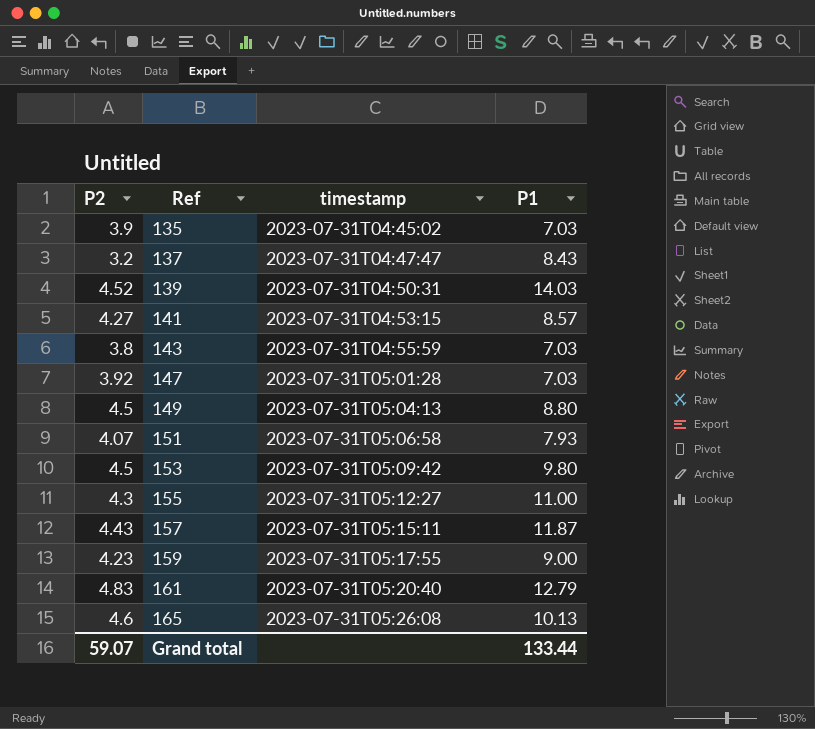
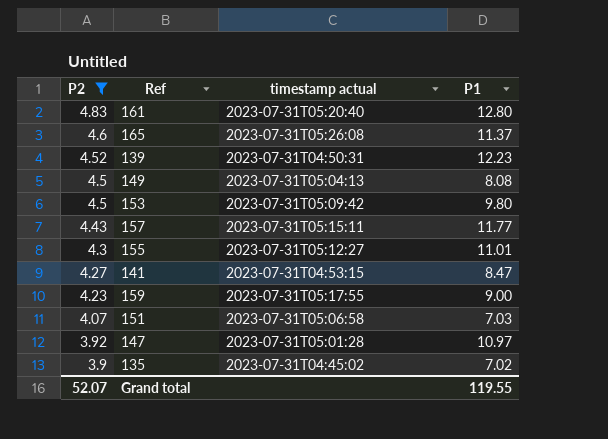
filter: none -> P2 >= 3.9
row order: Ref ascending -> P2 descending
column name: timestamp -> timestamp actual
161 | P1: 12.79 -> 12.80
165 | P1: 10.13 -> 11.37
139 | P1: 14.03 -> 12.23
149 | P1: 8.80 -> 8.08
157 | P1: 11.87 -> 11.77
155 | P1: 11.00 -> 11.01
141 | P1: 8.57 -> 8.47
151 | P1: 7.93 -> 7.03
147 | P1: 7.03 -> 10.97
135 | P1: 7.03 -> 7.02
Grand total | P2: 59.07 -> 52.07
Grand total | P1: 133.44 -> 119.55

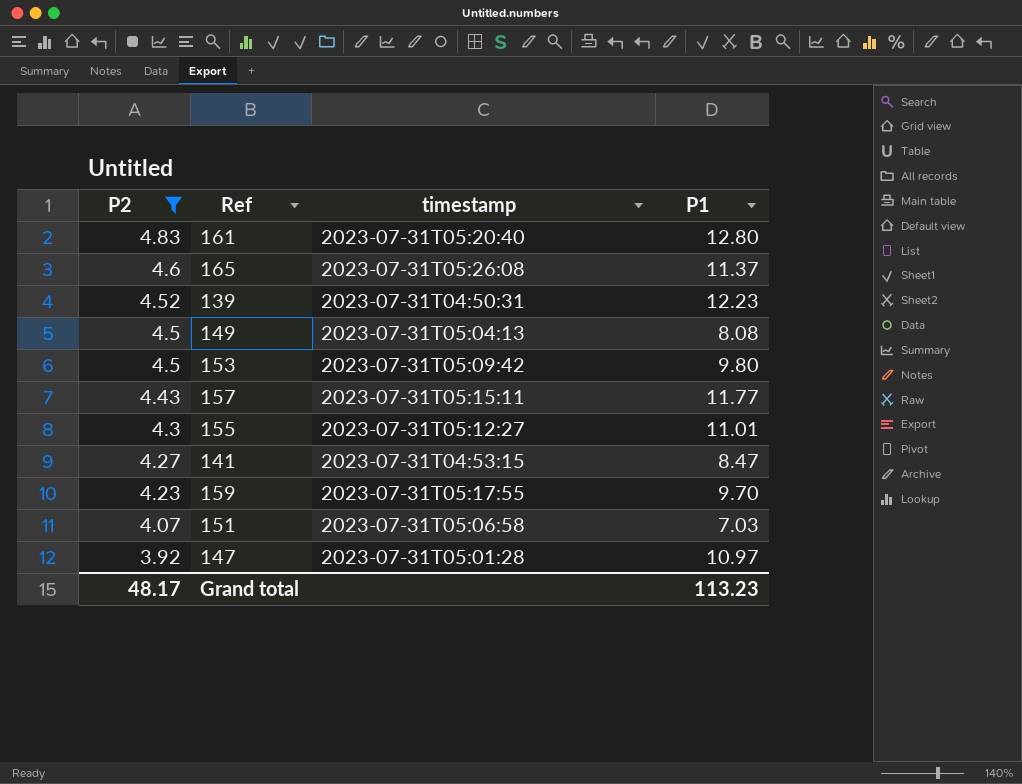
column name: timestamp actual -> timestamp
row 135: 3.9 | 2023-07-31T04:45:02 | 7.02 -> none
159 | P1: 9.00 -> 9.70
Grand total | P2: 52.07 -> 48.17
Grand total | P1: 119.55 -> 113.23

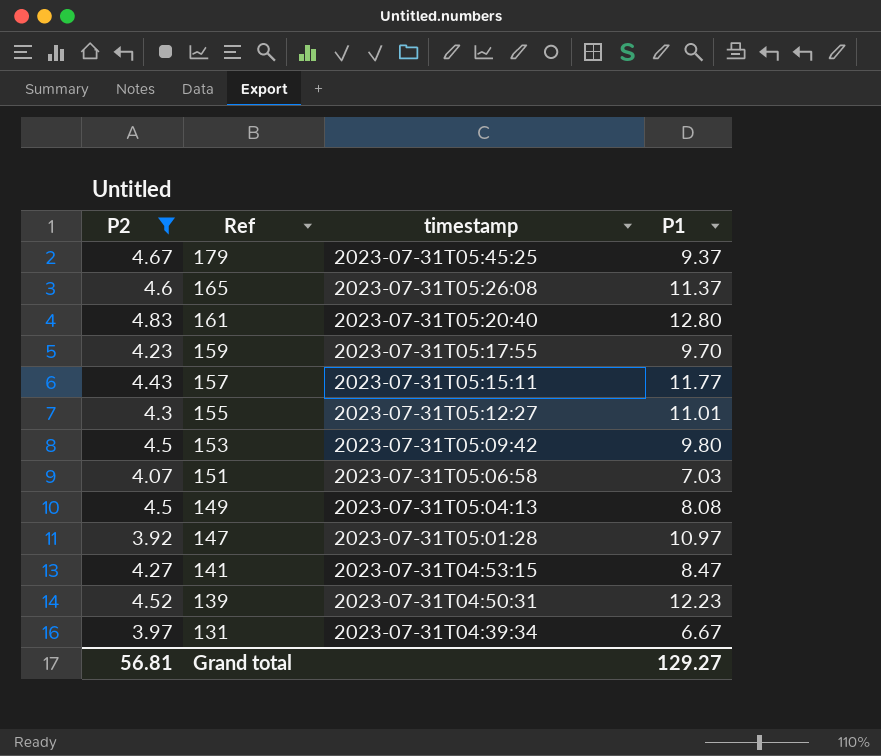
row order: P2 descending -> Ref descending
row 179: none -> 4.67 | 2023-07-31T05:45:25 | 9.37
row 131: none -> 3.97 | 2023-07-31T04:39:34 | 6.67
Grand total | P2: 48.17 -> 56.81
Grand total | P1: 113.23 -> 129.27

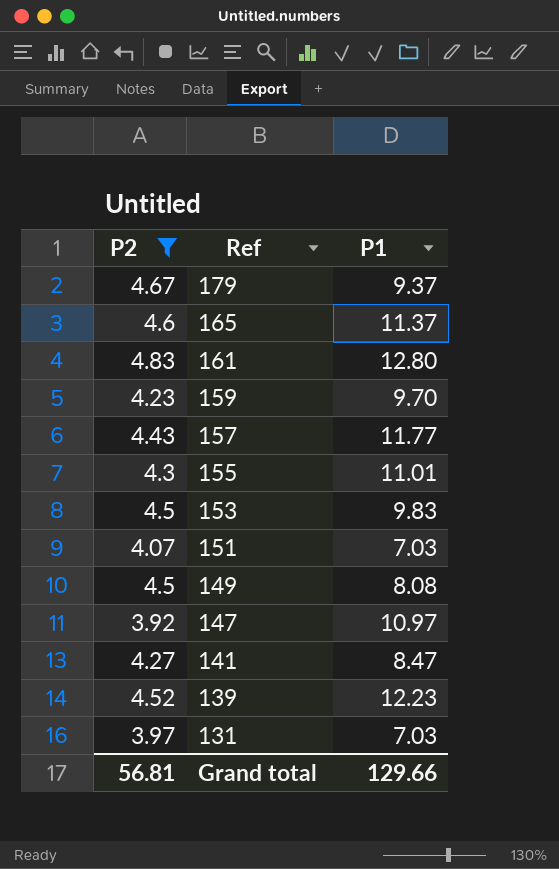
column timestamp | position: 3 -> none
153 | P1: 9.80 -> 9.83
131 | P1: 6.67 -> 7.03
Grand total | P1: 129.27 -> 129.66

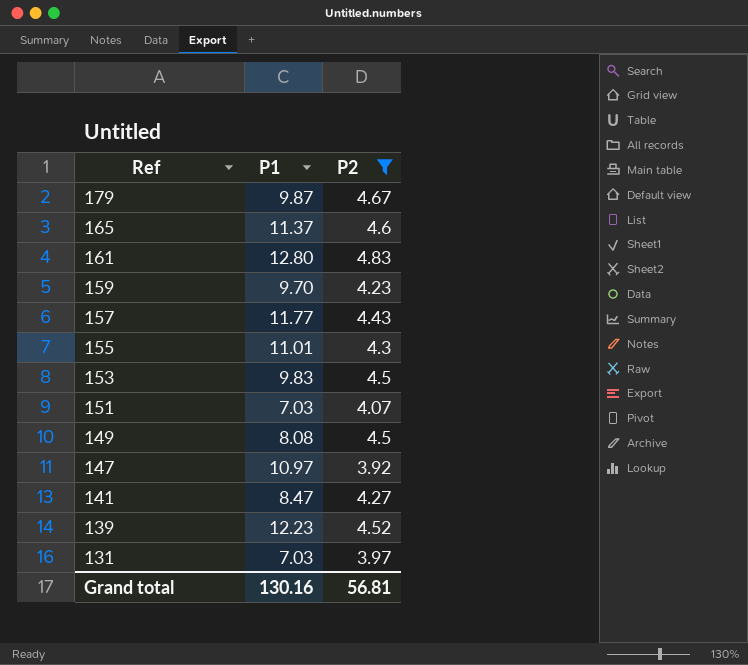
column P2 | position: 1 -> 3
179 | P1: 9.37 -> 9.87
Grand total | P1: 129.66 -> 130.16

